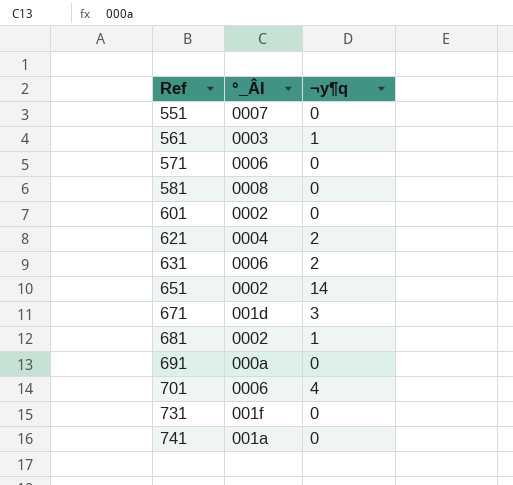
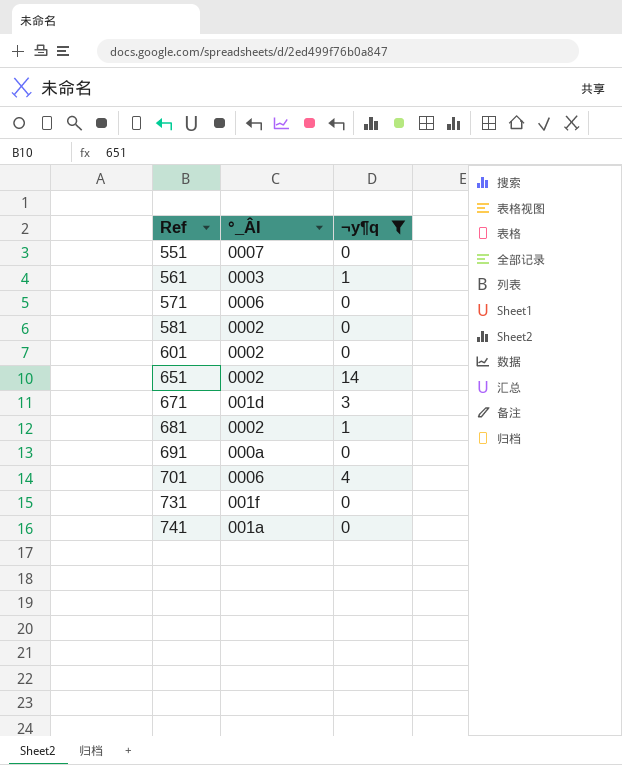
filter: none -> ¬y¶q != 2
581 | °_ÂI: 0008 -> 0002

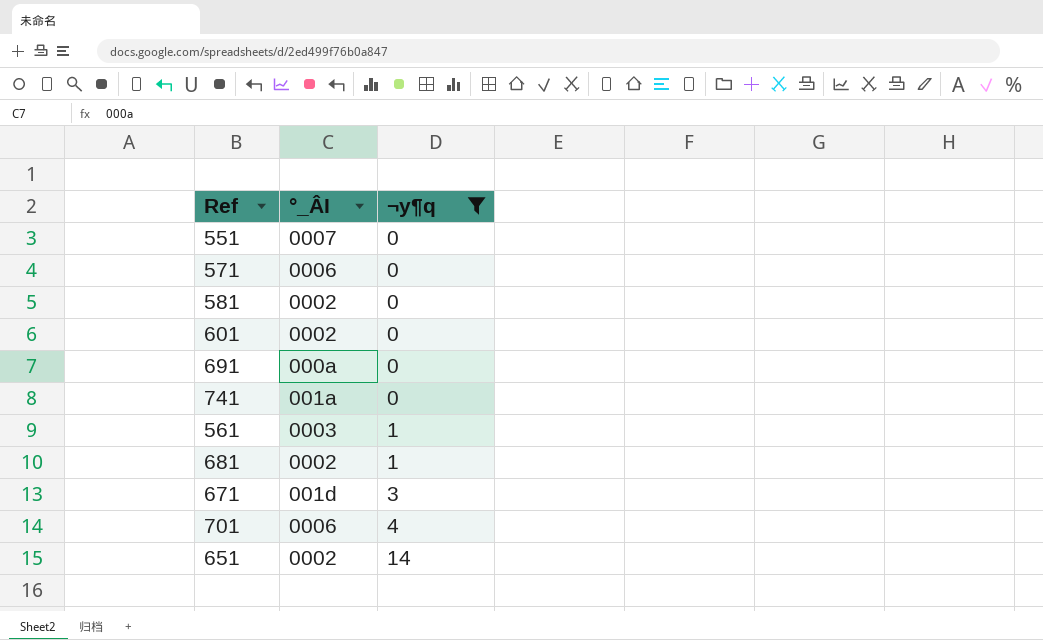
row order: Ref ascending -> ¬y¶q ascending
row 731: 001f | 0 -> none

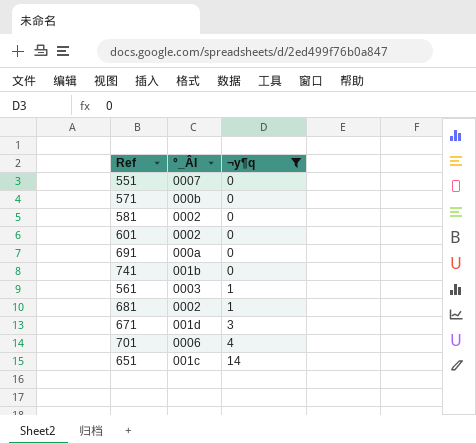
571 | °_ÂI: 0006 -> 000b
741 | °_ÂI: 001a -> 001b
651 | °_ÂI: 0002 -> 001c

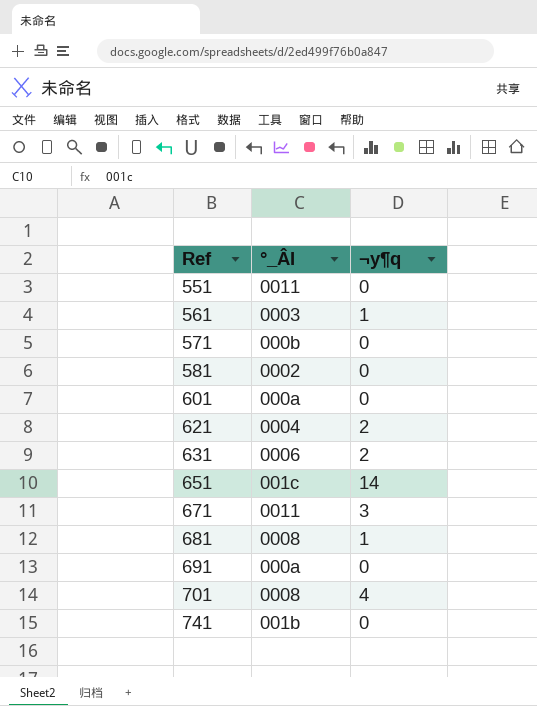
filter: ¬y¶q != 2 -> none
row order: ¬y¶q ascending -> Ref ascending
551 | °_ÂI: 0007 -> 0011
601 | °_ÂI: 0002 -> 000a
671 | °_ÂI: 001d -> 0011
681 | °_ÂI: 0002 -> 0008
701 | °_ÂI: 0006 -> 0008

